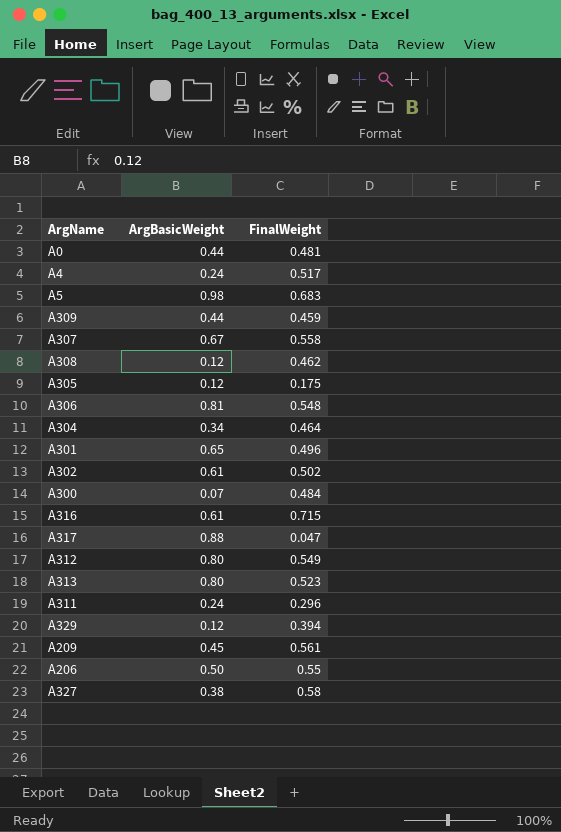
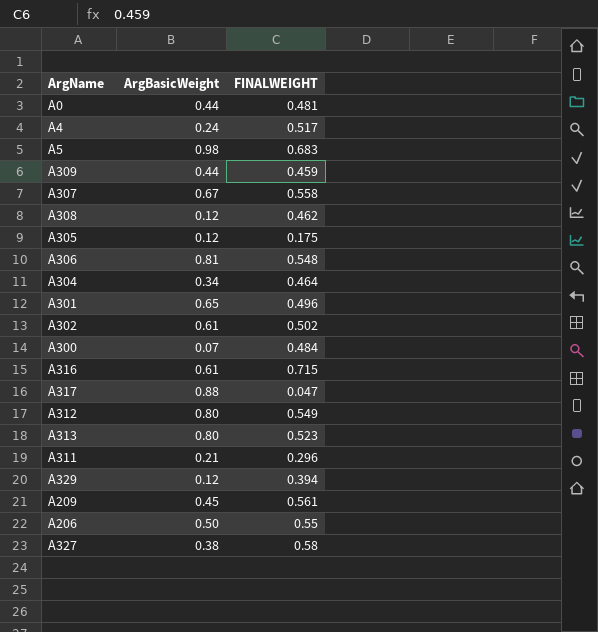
column name: FinalWeight -> FINALWEIGHT
A311 | ArgBasicWeight: 0.24 -> 0.21

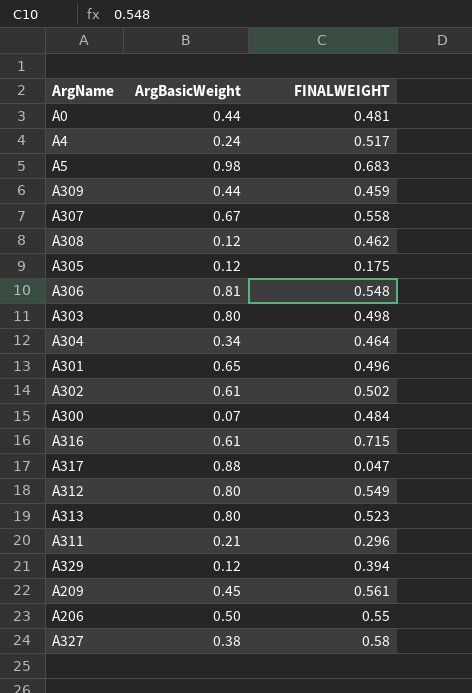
row A303: none -> 0.80 | 0.498

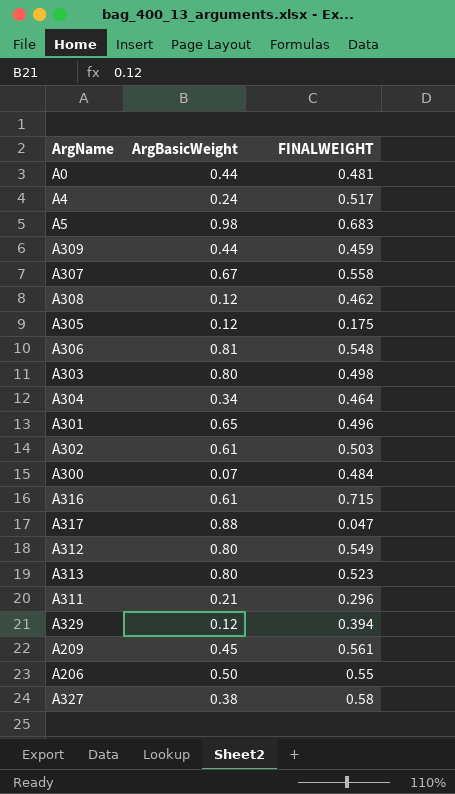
A302 | FINALWEIGHT: 0.502 -> 0.503

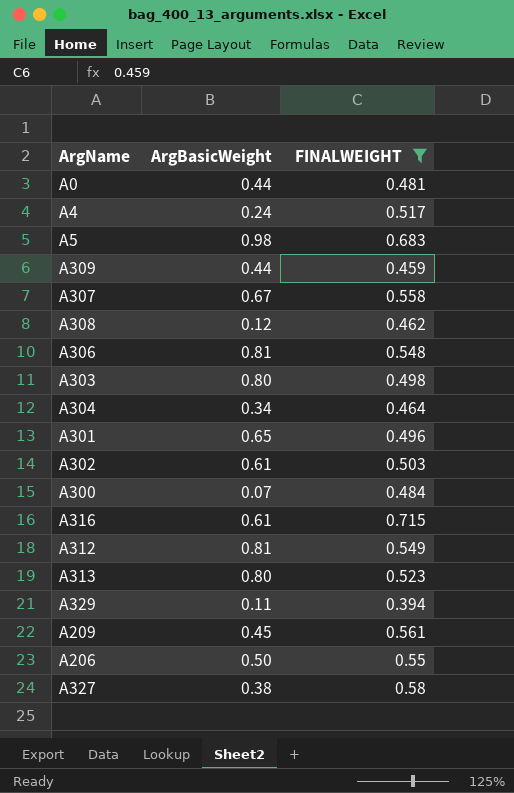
filter: none -> FINALWEIGHT >= 0.394
A312 | ArgBasicWeight: 0.80 -> 0.81
A329 | ArgBasicWeight: 0.12 -> 0.11

